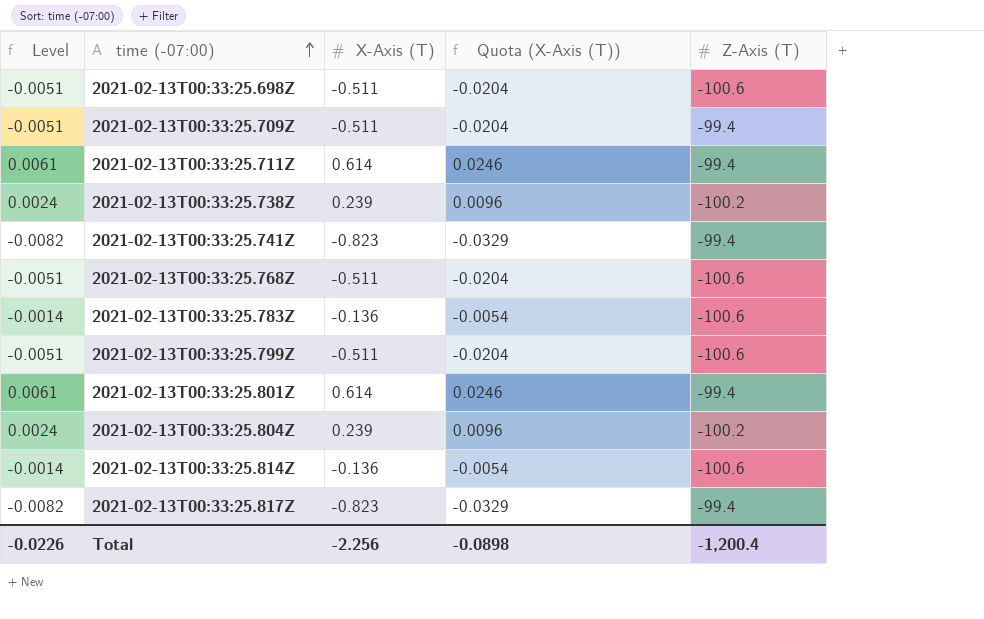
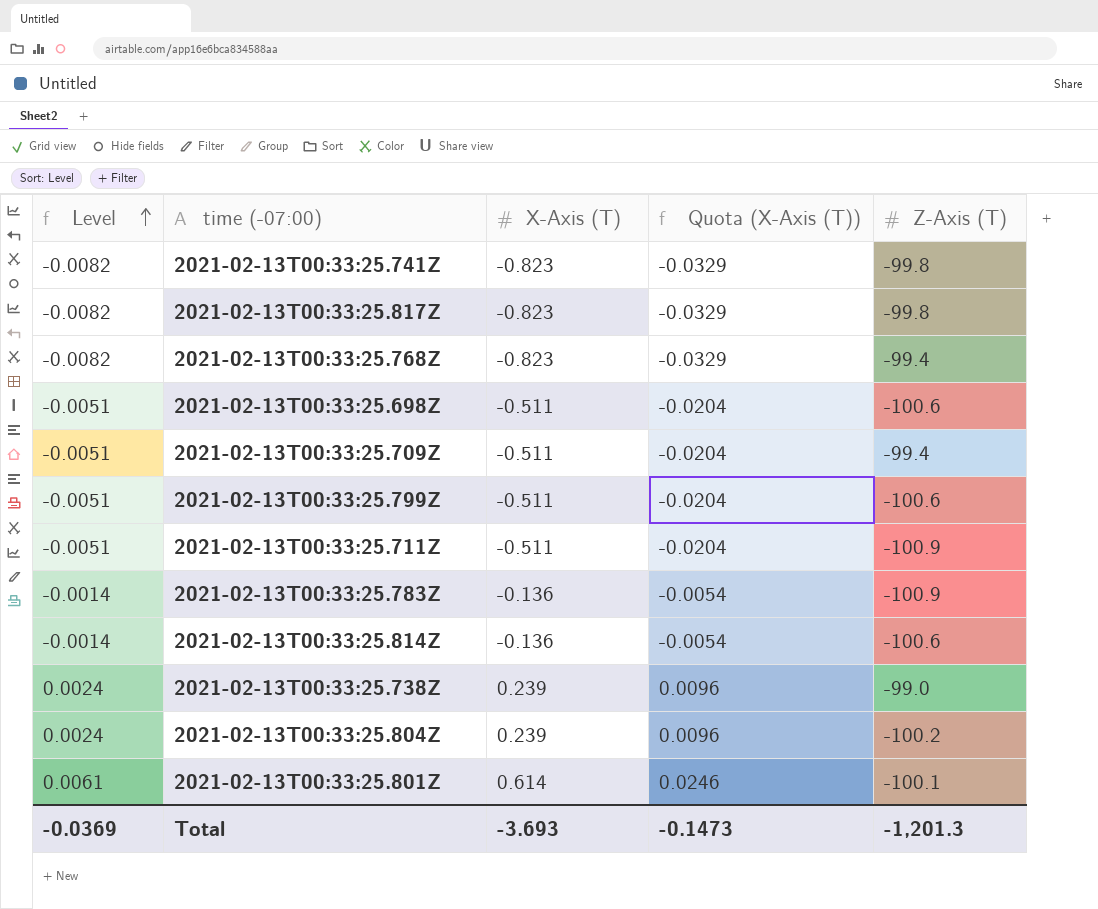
row order: time (-07:00) ascending -> Level ascending
2021-02-13T00:33:25.741Z | Z-Axis (T): -99.4 -> -99.8
2021-02-13T00:33:25.817Z | Z-Axis (T): -99.4 -> -99.8
2021-02-13T00:33:25.768Z | Level: -0.0051 -> -0.0082
2021-02-13T00:33:25.768Z | X-Axis (T): -0.511 -> -0.823
2021-02-13T00:33:25.768Z | Quota (X-Axis (T)): -0.0204 -> -0.0329
2021-02-13T00:33:25.768Z | Z-Axis (T): -100.6 -> -99.4
2021-02-13T00:33:25.711Z | Level: 0.0061 -> -0.0051
2021-02-13T00:33:25.711Z | X-Axis (T): 0.614 -> -0.511
2021-02-13T00:33:25.711Z | Quota (X-Axis (T)): 0.0246 -> -0.0204
2021-02-13T00:33:25.711Z | Z-Axis (T): -99.4 -> -100.9
2021-02-13T00:33:25.783Z | Z-Axis (T): -100.6 -> -100.9
2021-02-13T00:33:25.738Z | Z-Axis (T): -100.2 -> -99.0
2021-02-13T00:33:25.801Z | Z-Axis (T): -99.4 -> -100.1
Total | Level: -0.0226 -> -0.0369
Total | X-Axis (T): -2.256 -> -3.693
Total | Quota (X-Axis (T)): -0.0898 -> -0.1473
Total | Z-Axis (T): -1,200.4 -> -1,201.3

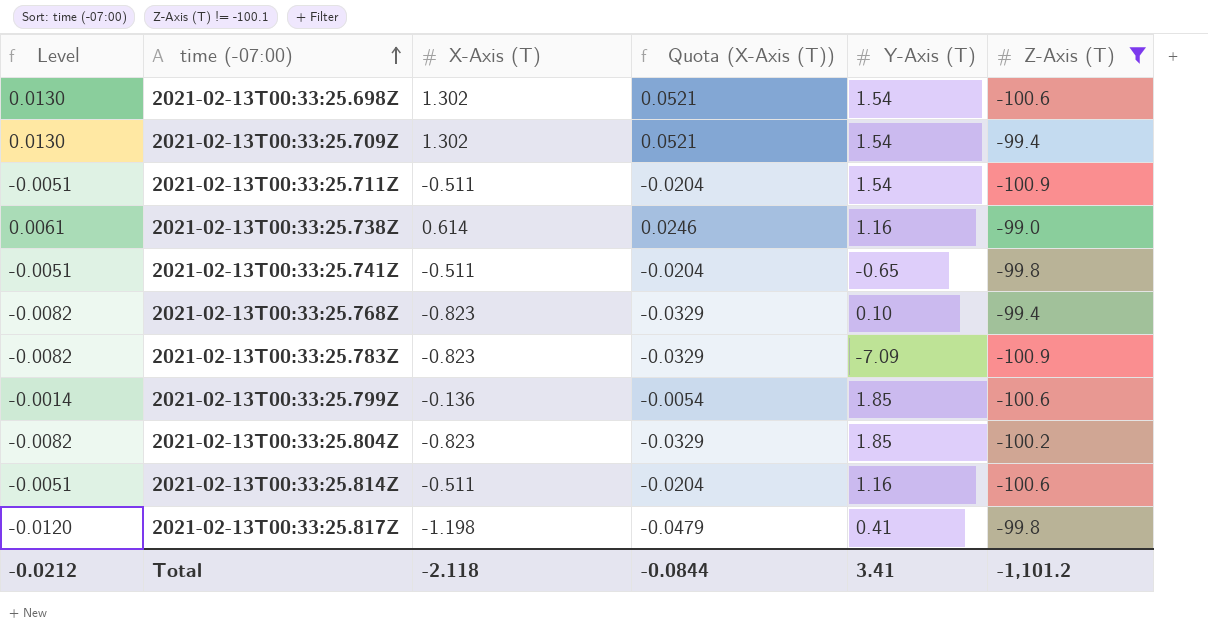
filter: none -> Z-Axis (T) != -100.1
row order: Level ascending -> time (-07:00) ascending
column Y-Axis (T) | position: none -> 5
2021-02-13T00:33:25.698Z | Level: -0.0051 -> 0.0130
2021-02-13T00:33:25.698Z | X-Axis (T): -0.511 -> 1.302
2021-02-13T00:33:25.698Z | Quota (X-Axis (T)): -0.0204 -> 0.0521
2021-02-13T00:33:25.709Z | Level: -0.0051 -> 0.0130
2021-02-13T00:33:25.709Z | X-Axis (T): -0.511 -> 1.302
2021-02-13T00:33:25.709Z | Quota (X-Axis (T)): -0.0204 -> 0.0521
2021-02-13T00:33:25.738Z | Level: 0.0024 -> 0.0061
2021-02-13T00:33:25.738Z | X-Axis (T): 0.239 -> 0.614
2021-02-13T00:33:25.738Z | Quota (X-Axis (T)): 0.0096 -> 0.0246
2021-02-13T00:33:25.741Z | Level: -0.0082 -> -0.0051
2021-02-13T00:33:25.741Z | X-Axis (T): -0.823 -> -0.511
2021-02-13T00:33:25.741Z | Quota (X-Axis (T)): -0.0329 -> -0.0204
2021-02-13T00:33:25.783Z | Level: -0.0014 -> -0.0082
2021-02-13T00:33:25.783Z | X-Axis (T): -0.136 -> -0.823
2021-02-13T00:33:25.783Z | Quota (X-Axis (T)): -0.0054 -> -0.0329
2021-02-13T00:33:25.799Z | Level: -0.0051 -> -0.0014
2021-02-13T00:33:25.799Z | X-Axis (T): -0.511 -> -0.136
2021-02-13T00:33:25.799Z | Quota (X-Axis (T)): -0.0204 -> -0.0054
2021-02-13T00:33:25.804Z | Level: 0.0024 -> -0.0082
2021-02-13T00:33:25.804Z | X-Axis (T): 0.239 -> -0.823
2021-02-13T00:33:25.804Z | Quota (X-Axis (T)): 0.0096 -> -0.0329
2021-02-13T00:33:25.814Z | Level: -0.0014 -> -0.0051
2021-02-13T00:33:25.814Z | X-Axis (T): -0.136 -> -0.511
2021-02-13T00:33:25.814Z | Quota (X-Axis (T)): -0.0054 -> -0.0204
2021-02-13T00:33:25.817Z | Level: -0.0082 -> -0.0120
2021-02-13T00:33:25.817Z | X-Axis (T): -0.823 -> -1.198
2021-02-13T00:33:25.817Z | Quota (X-Axis (T)): -0.0329 -> -0.0479
Total | Level: -0.0369 -> -0.0212
Total | X-Axis (T): -3.693 -> -2.118
Total | Quota (X-Axis (T)): -0.1473 -> -0.0844
Total | Z-Axis (T): -1,201.3 -> -1,101.2

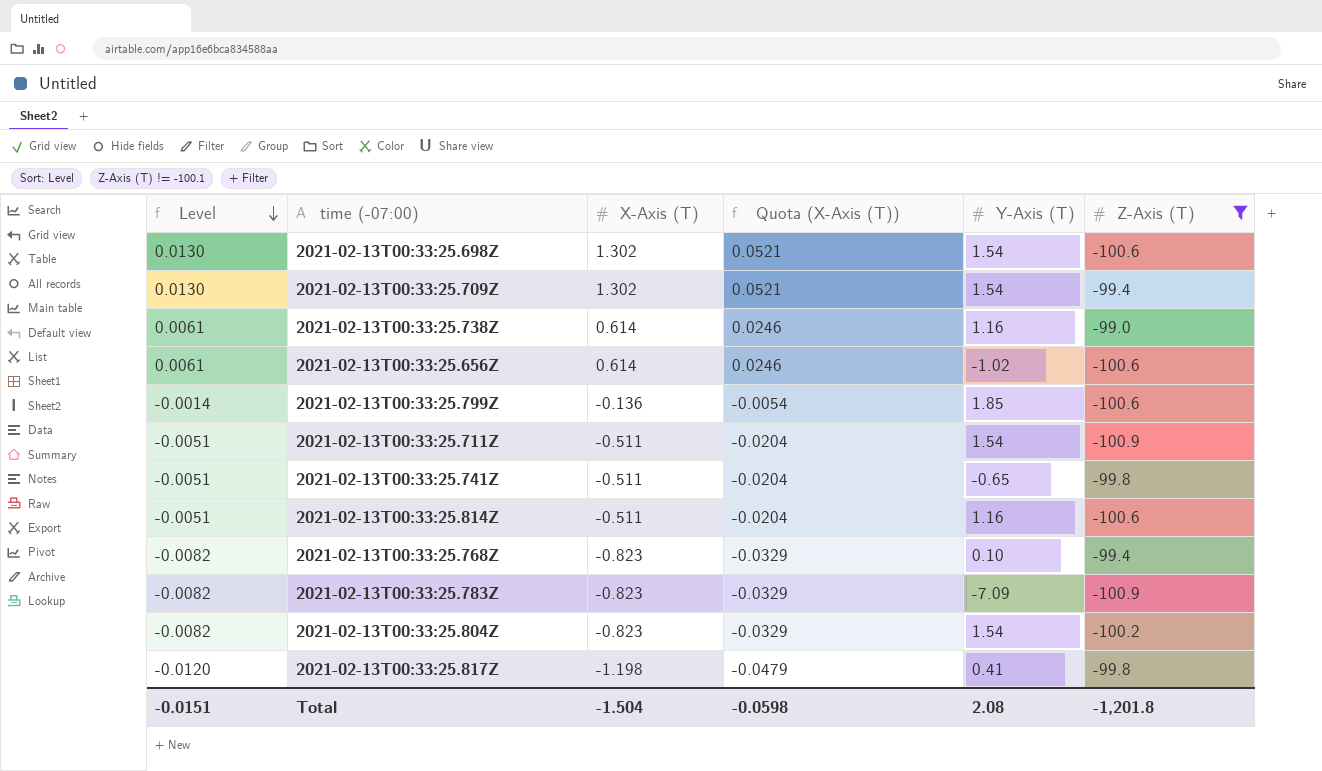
row order: time (-07:00) ascending -> Level descending
row 2021-02-13T00:33:25.656Z: none -> 0.0061 | 0.614 | 0.0246 | -1.02 | -100.6
2021-02-13T00:33:25.804Z | Y-Axis (T): 1.85 -> 1.54
Total | Level: -0.0212 -> -0.0151
Total | X-Axis (T): -2.118 -> -1.504
Total | Quota (X-Axis (T)): -0.0844 -> -0.0598
Total | Y-Axis (T): 3.41 -> 2.08
Total | Z-Axis (T): -1,101.2 -> -1,201.8

